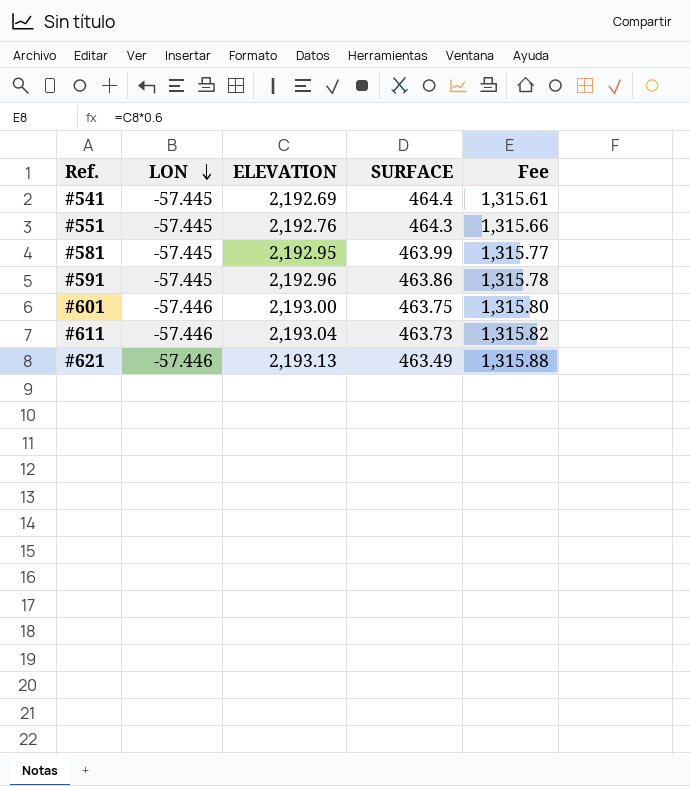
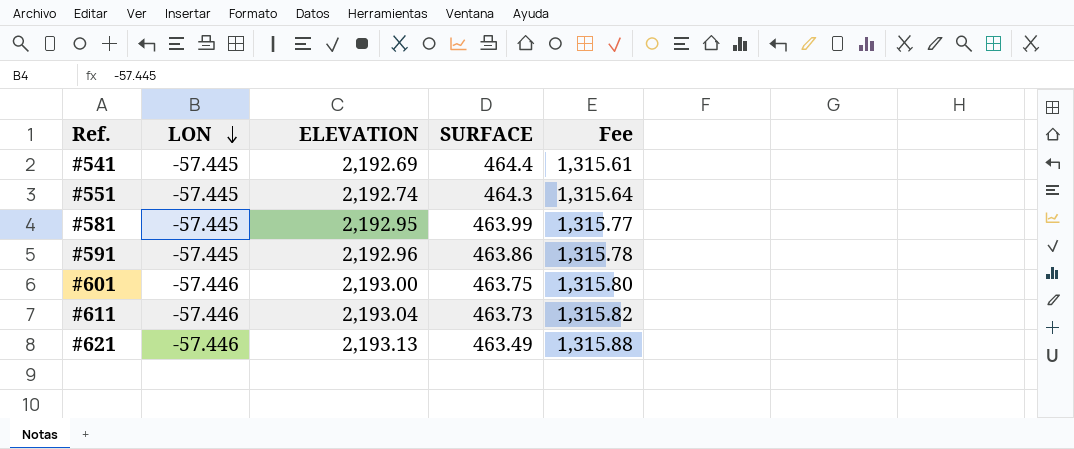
#551 | ELEVATION: 2,192.76 -> 2,192.74
#551 | Fee: 1,315.66 -> 1,315.64

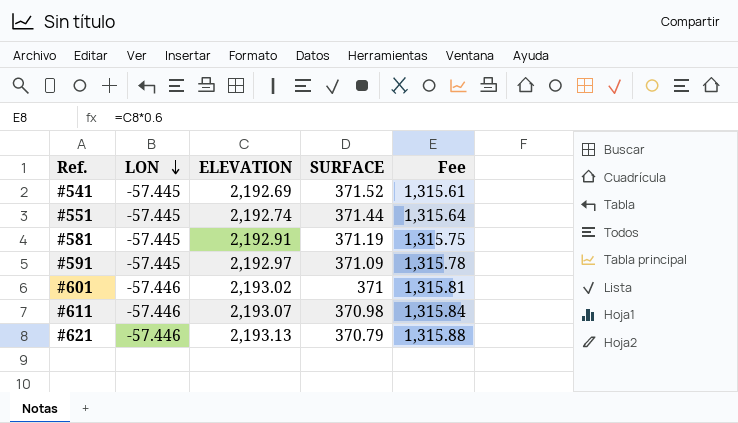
#541 | SURFACE: 464.4 -> 371.52
#551 | SURFACE: 464.3 -> 371.44
#581 | ELEVATION: 2,192.95 -> 2,192.91
#581 | SURFACE: 463.99 -> 371.19
#581 | Fee: 1,315.77 -> 1,315.75
#591 | ELEVATION: 2,192.96 -> 2,192.97
#591 | SURFACE: 463.86 -> 371.09
#601 | ELEVATION: 2,193.00 -> 2,193.02
#601 | SURFACE: 463.75 -> 371
#601 | Fee: 1,315.80 -> 1,315.81
#611 | ELEVATION: 2,193.04 -> 2,193.07
#611 | SURFACE: 463.73 -> 370.98
#611 | Fee: 1,315.82 -> 1,315.84
#621 | SURFACE: 463.49 -> 370.79

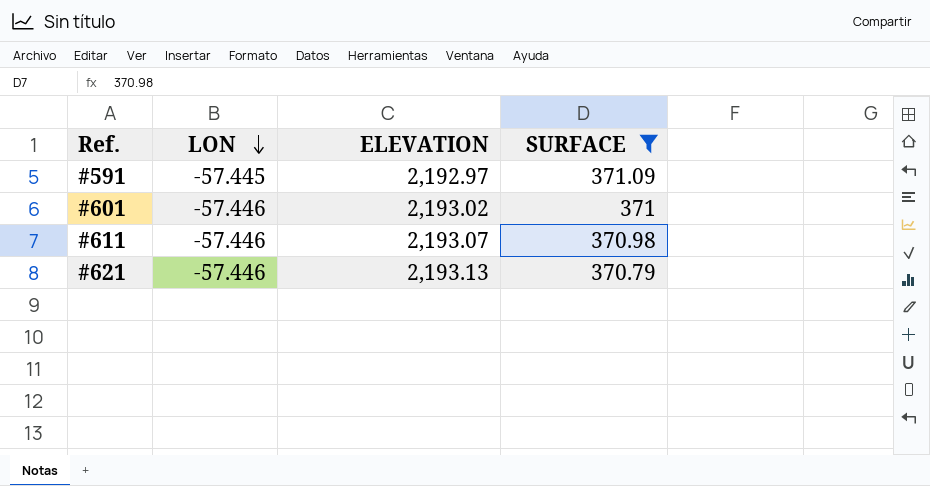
filter: none -> SURFACE <= 371.09
column Fee | formula: [ELEVATION] * 0.6 -> none

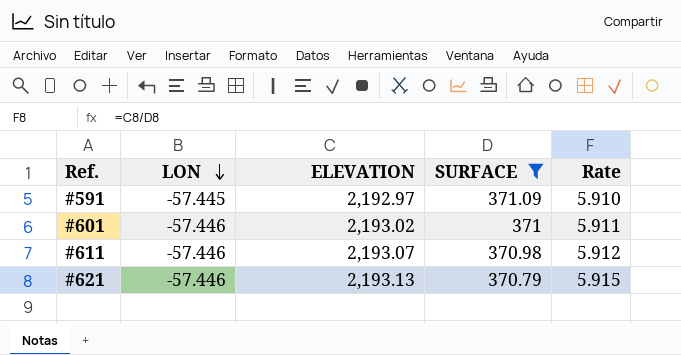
column Rate | formula: none -> [ELEVATION] / [SURFACE]

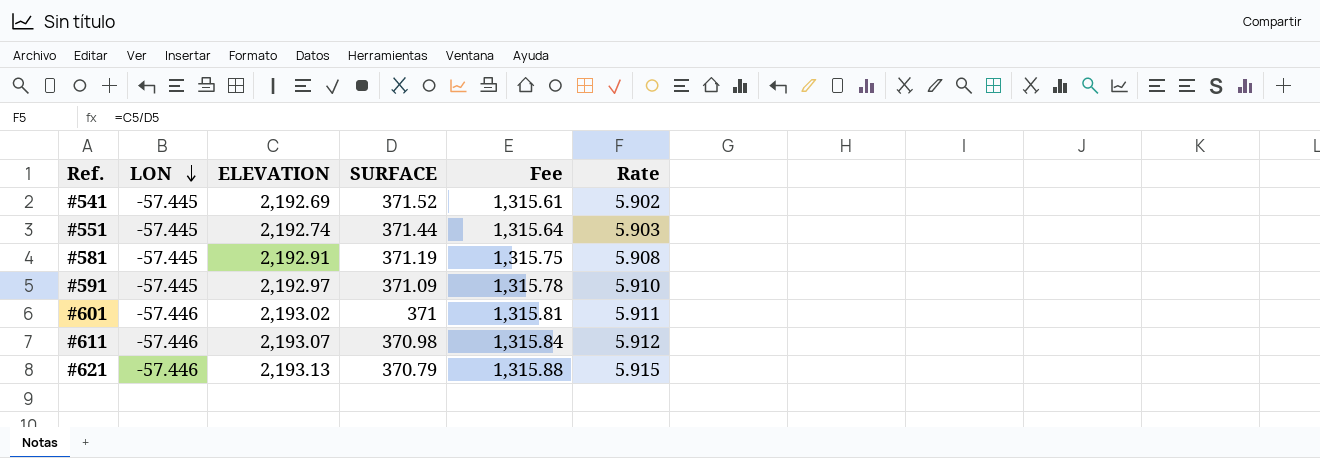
filter: SURFACE <= 371.09 -> none
column Fee | formula: none -> [ELEVATION] * 0.6

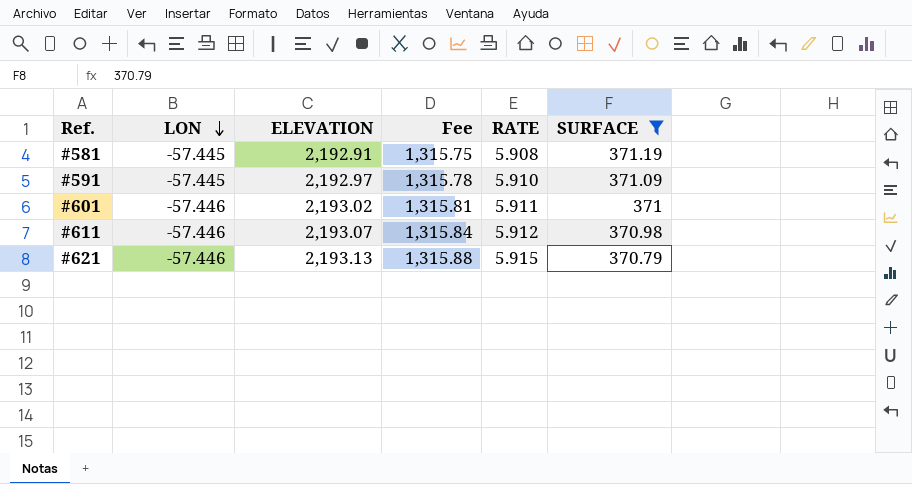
filter: none -> SURFACE <= 371.19
column name: Rate -> RATE
column SURFACE | position: 4 -> 6

